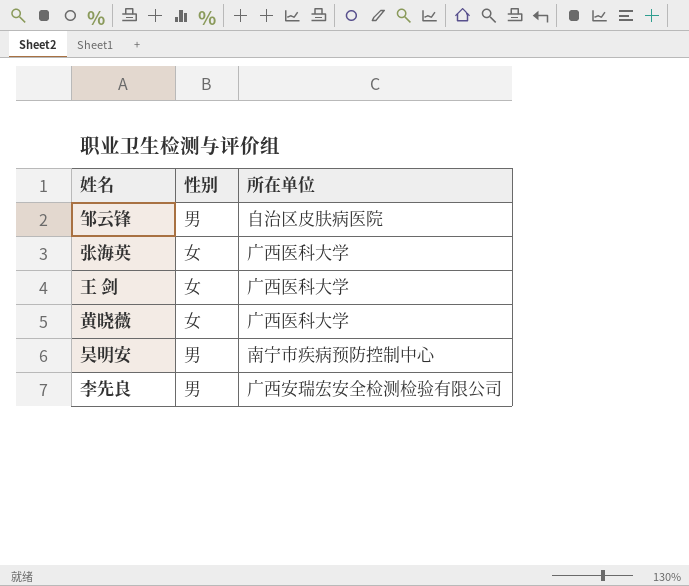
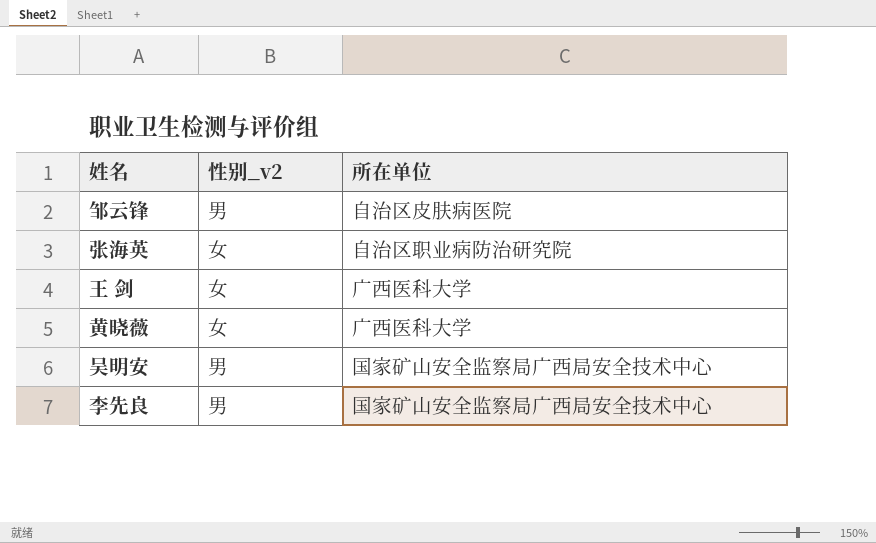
column name: 性别 -> 性别_v2
张海英 | 所在单位: 广西医科大学 -> 自治区职业病防治研究院
吴明安 | 所在单位: 南宁市疾病预防控制中心 -> 国家矿山安全监察局广西局安全技术中心
李先良 | 所在单位: 广西安瑞宏安全检测检验有限公司 -> 国家矿山安全监察局广西局安全技术中心

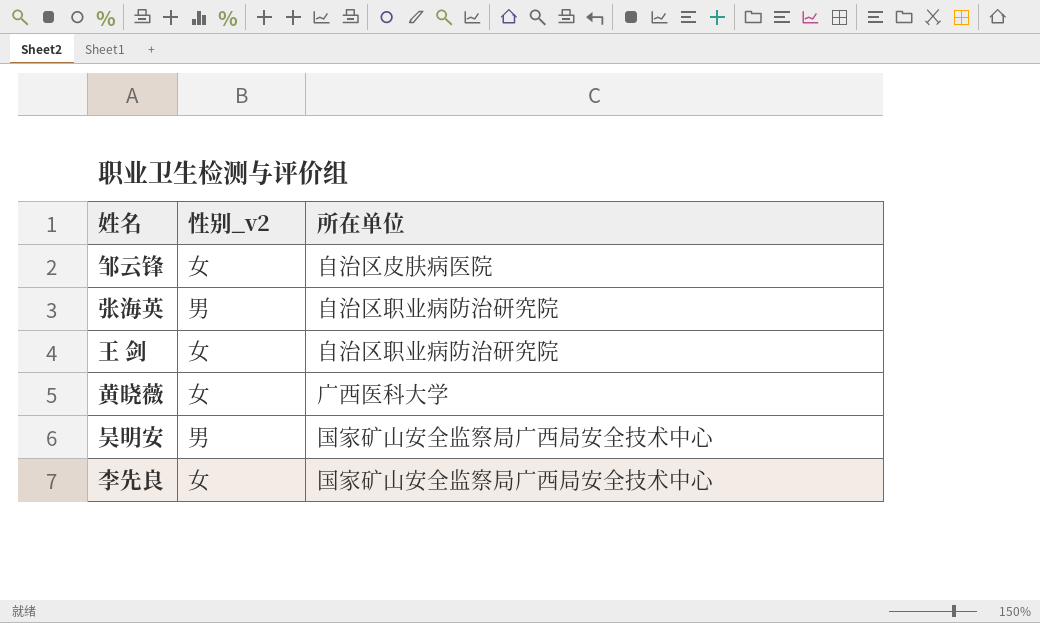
邹云锋 | 性别_v2: 男 -> 女
张海英 | 性别_v2: 女 -> 男
王 剑 | 所在单位: 广西医科大学 -> 自治区职业病防治研究院
李先良 | 性别_v2: 男 -> 女

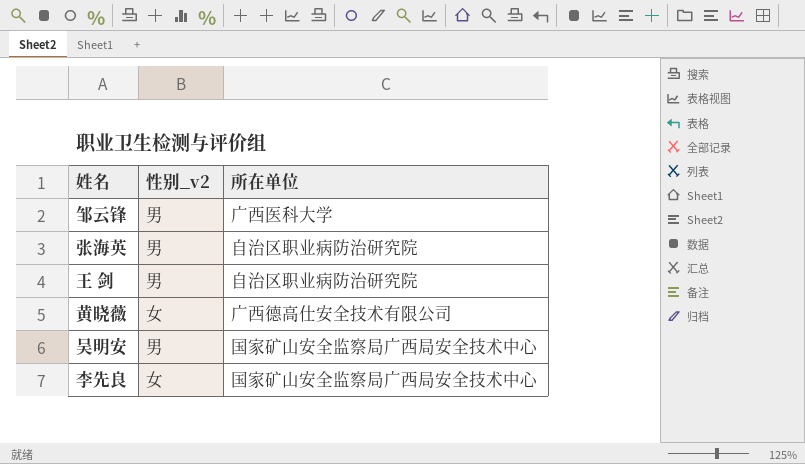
邹云锋 | 性别_v2: 女 -> 男
邹云锋 | 所在单位: 自治区皮肤病医院 -> 广西医科大学
王 剑 | 性别_v2: 女 -> 男
黄晓薇 | 所在单位: 广西医科大学 -> 广西德高仕安全技术有限公司

